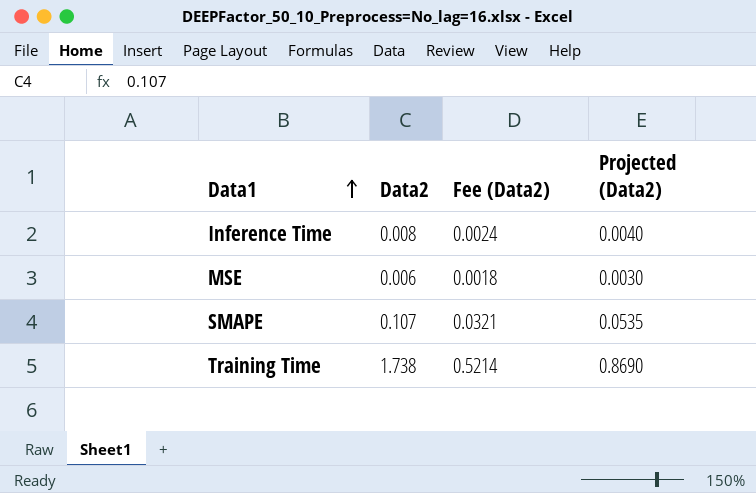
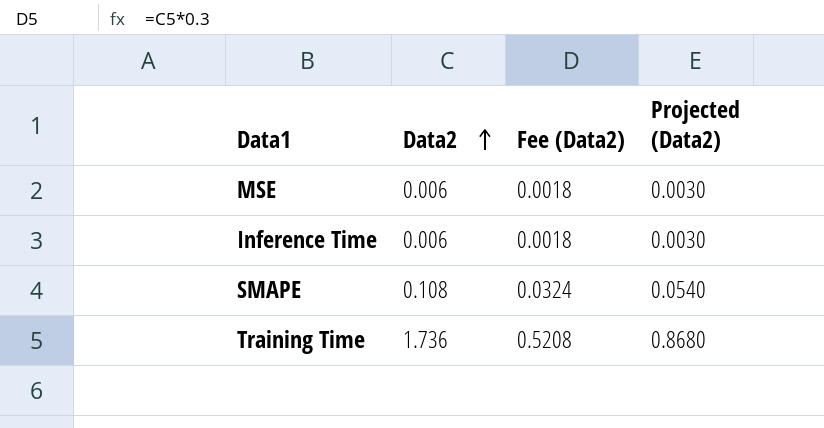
row order: Data1 ascending -> Data2 ascending
Inference Time | Data2: 0.008 -> 0.006
Inference Time | Fee (Data2): 0.0024 -> 0.0018
Inference Time | Projected (Data2): 0.0040 -> 0.0030
SMAPE | Data2: 0.107 -> 0.108
SMAPE | Fee (Data2): 0.0321 -> 0.0324
SMAPE | Projected (Data2): 0.0535 -> 0.0540
Training Time | Data2: 1.738 -> 1.736
Training Time | Fee (Data2): 0.5214 -> 0.5208
Training Time | Projected (Data2): 0.8690 -> 0.8680

